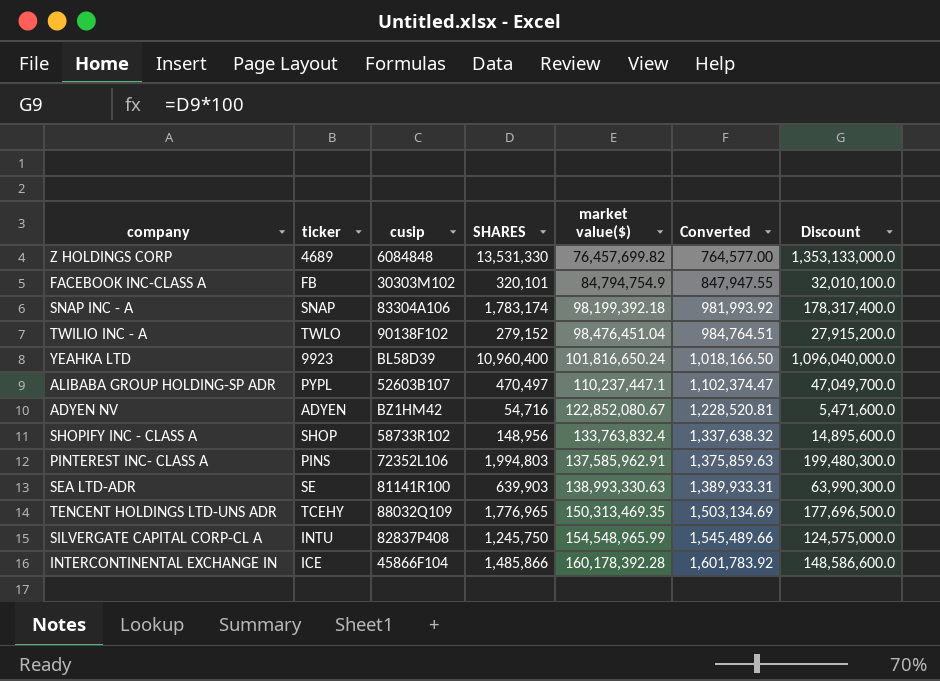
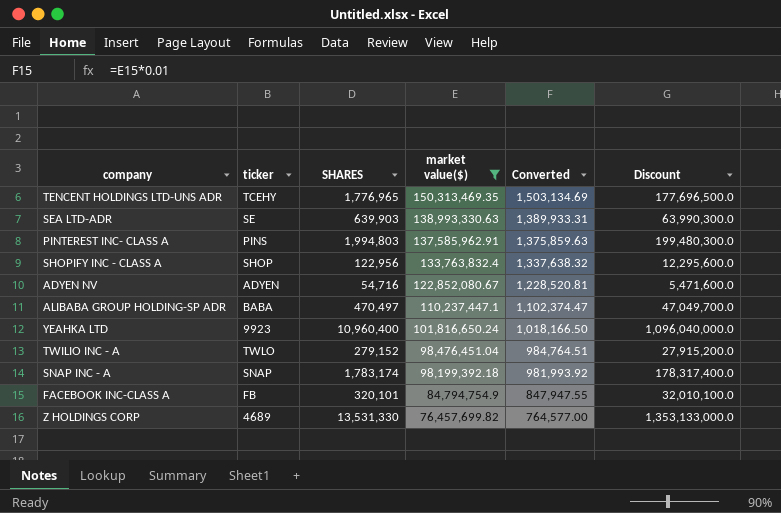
filter: none -> market value($) <= 150,313,469.35
row order: market value($) ascending -> market value($) descending
column cusip | position: 3 -> none
SHOPIFY INC - CLASS A | SHARES: 148,956 -> 122,956
SHOPIFY INC - CLASS A | Discount: 14,895,600.0 -> 12,295,600.0
ALIBABA GROUP HOLDING-SP ADR | ticker: PYPL -> BABA

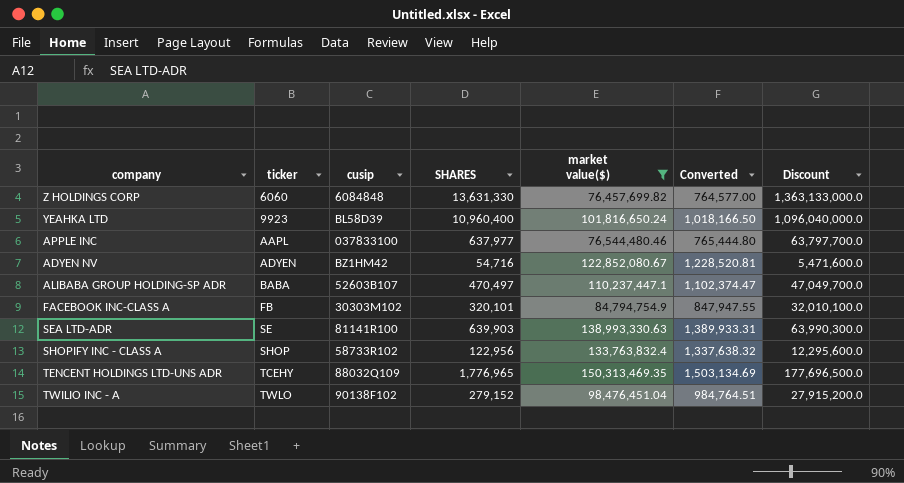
row order: market value($) descending -> ticker ascending
column cusip | position: none -> 3
row PINTEREST INC- CLASS A: PINS | 1,994,803 | 137,585,962.91 | 1,375,859.63 | 199,480,300.0 -> none
row SNAP INC - A: SNAP | 1,783,174 | 98,199,392.18 | 981,993.92 | 178,317,400.0 -> none
Z HOLDINGS CORP | ticker: 4689 -> 6060
Z HOLDINGS CORP | SHARES: 13,531,330 -> 13,631,330
Z HOLDINGS CORP | Discount: 1,353,133,000.0 -> 1,363,133,000.0
row APPLE INC: none -> AAPL | 037833100 | 637,977 | 76,544,480.46 | 765,444.80 | 63,797,700.0

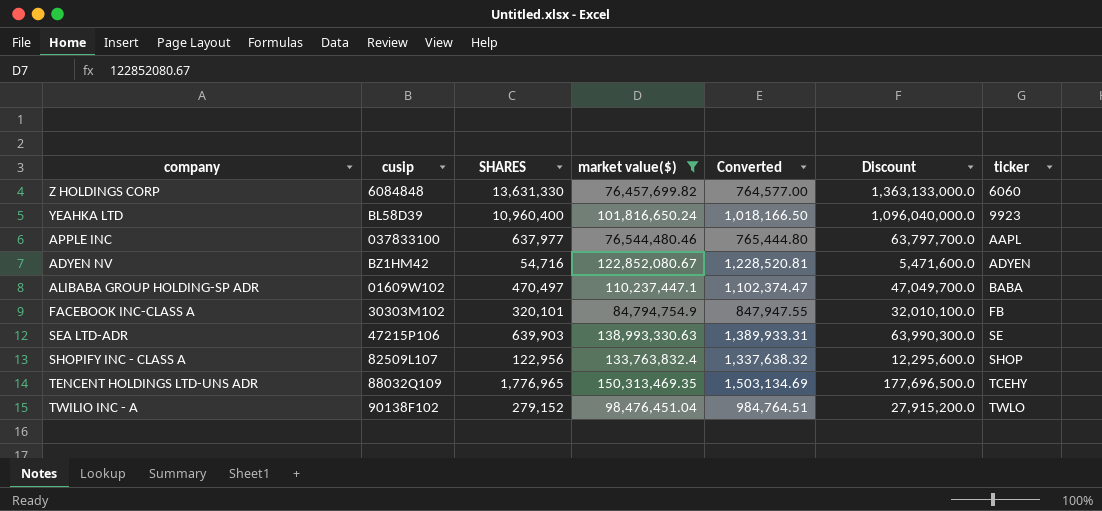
column ticker | position: 2 -> 7
ALIBABA GROUP HOLDING-SP ADR | cusip: 52603B107 -> 01609W102
SEA LTD-ADR | cusip: 81141R100 -> 47215P106
SHOPIFY INC - CLASS A | cusip: 58733R102 -> 82509L107

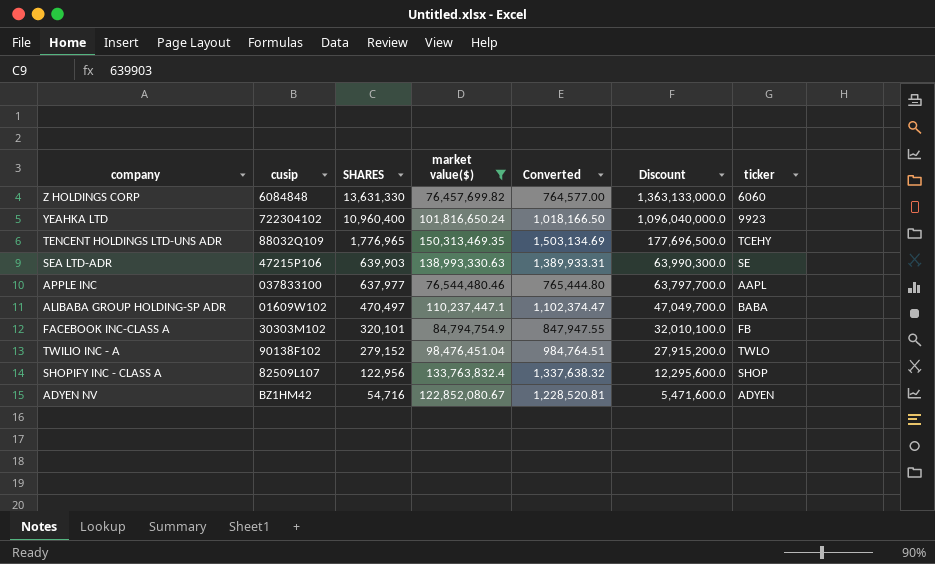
row order: ticker ascending -> SHARES descending
YEAHKA LTD | cusip: BL58D39 -> 722304102

